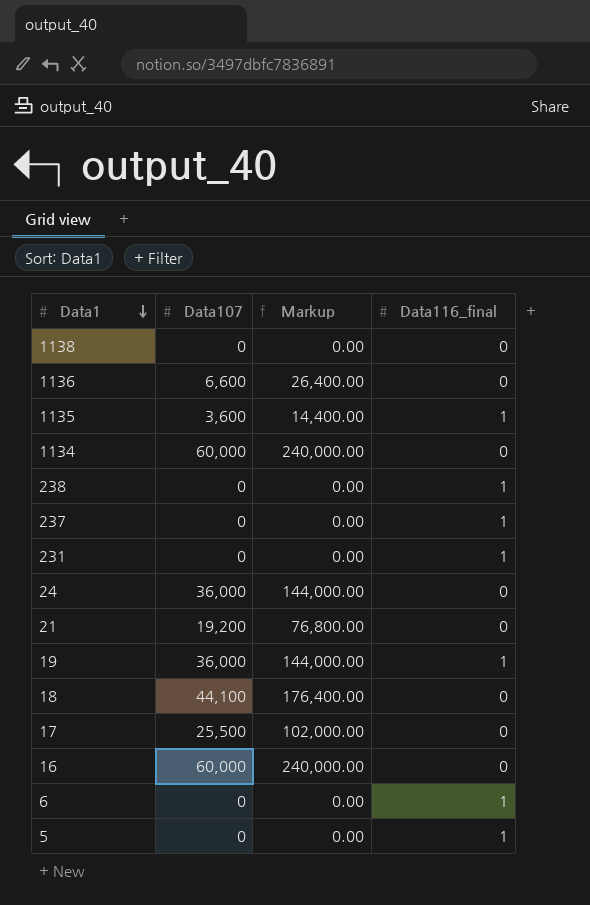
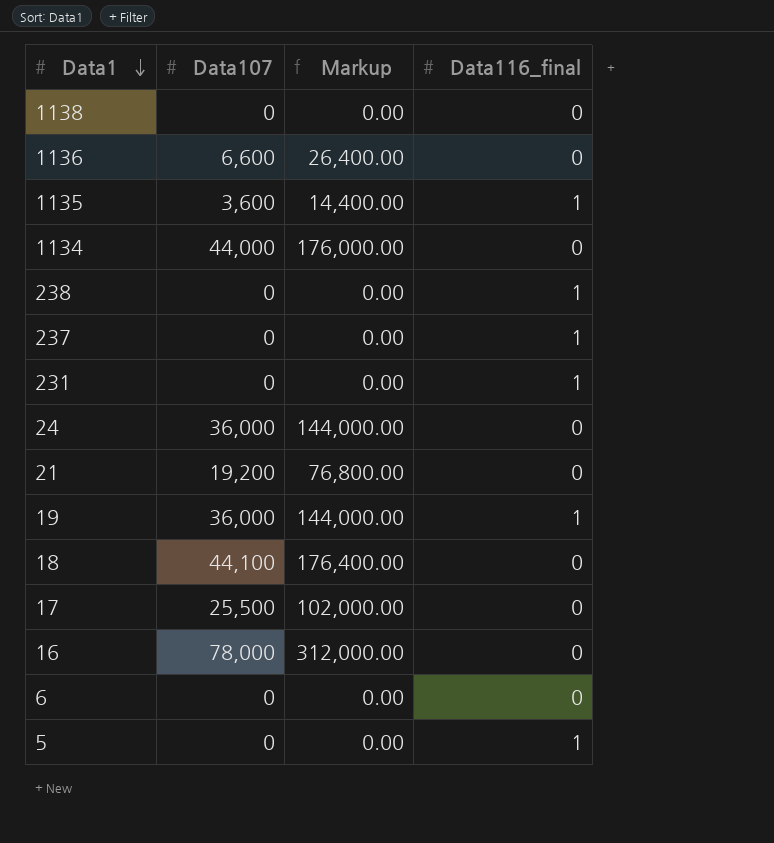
1134 | Data107: 60,000 -> 44,000
1134 | Markup: 240,000.00 -> 176,000.00
16 | Data107: 60,000 -> 78,000
16 | Markup: 240,000.00 -> 312,000.00
6 | Data116_final: 1 -> 0

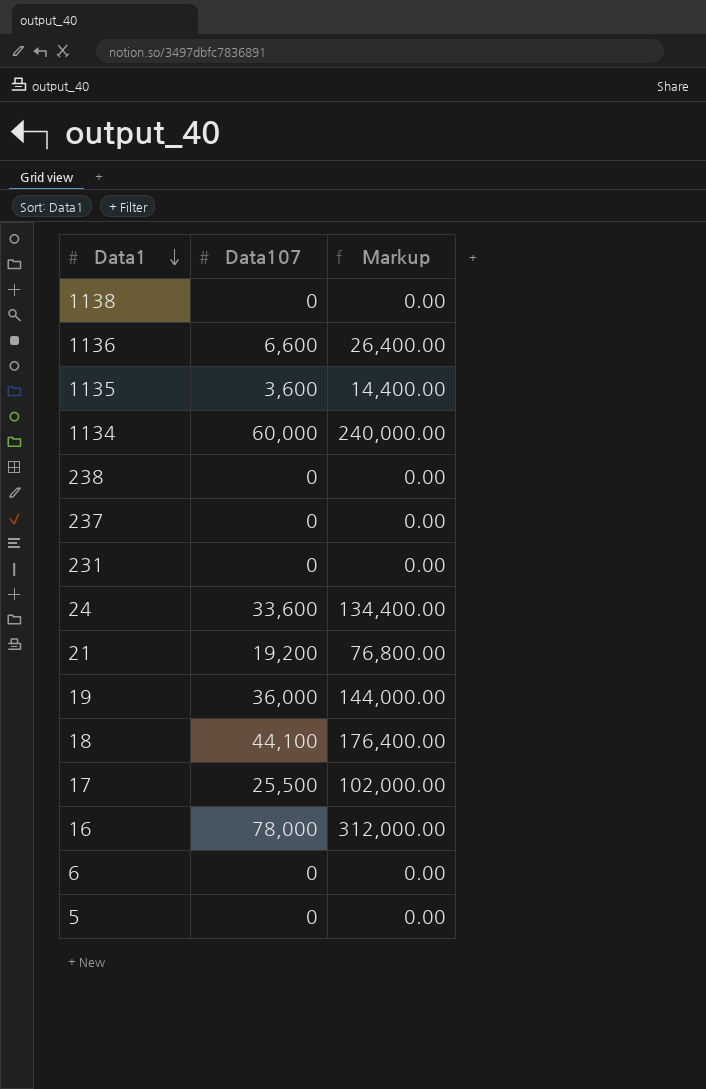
column Data116_final | position: 4 -> none
1134 | Data107: 44,000 -> 60,000
1134 | Markup: 176,000.00 -> 240,000.00
24 | Data107: 36,000 -> 33,600
24 | Markup: 144,000.00 -> 134,400.00

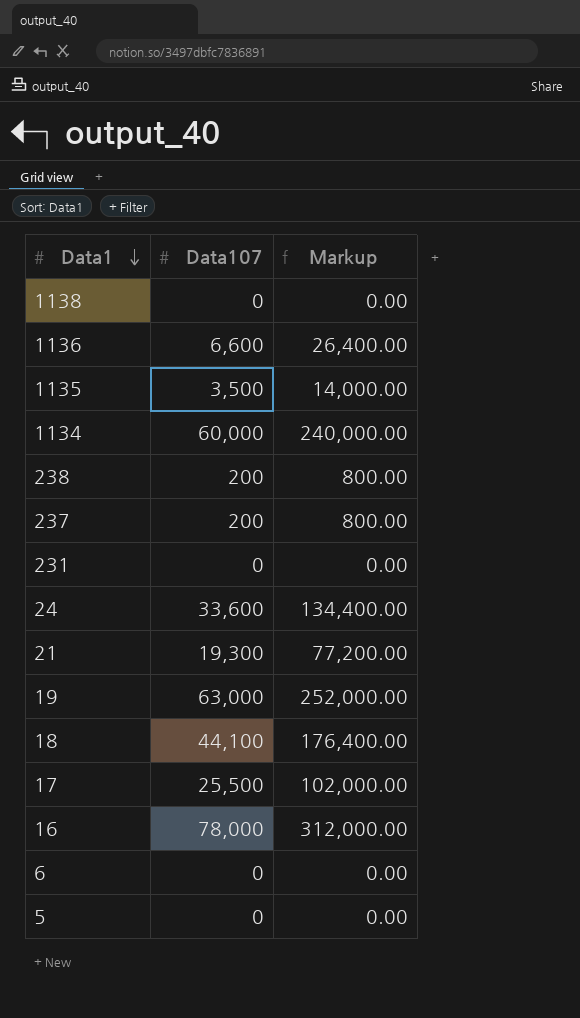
1135 | Data107: 3,600 -> 3,500
1135 | Markup: 14,400.00 -> 14,000.00
238 | Data107: 0 -> 200
238 | Markup: 0.00 -> 800.00
237 | Data107: 0 -> 200
237 | Markup: 0.00 -> 800.00
21 | Data107: 19,200 -> 19,300
21 | Markup: 76,800.00 -> 77,200.00
19 | Data107: 36,000 -> 63,000
19 | Markup: 144,000.00 -> 252,000.00

